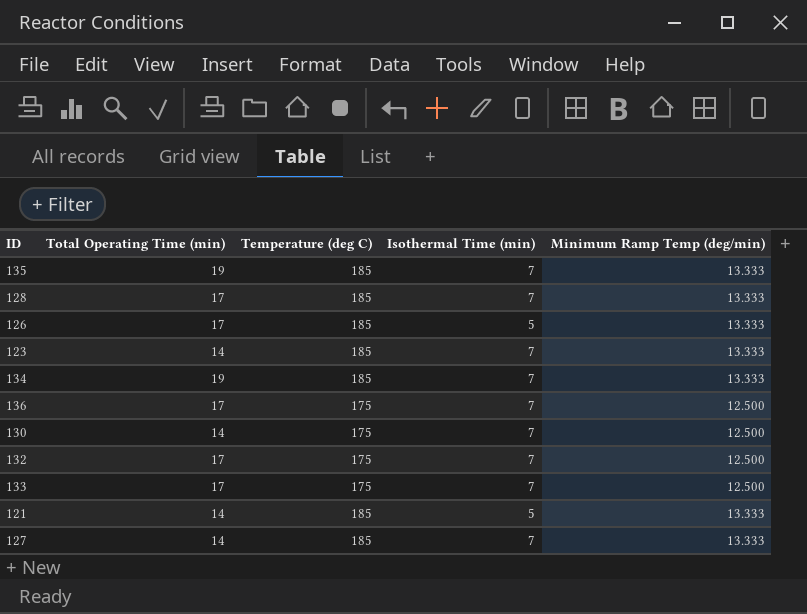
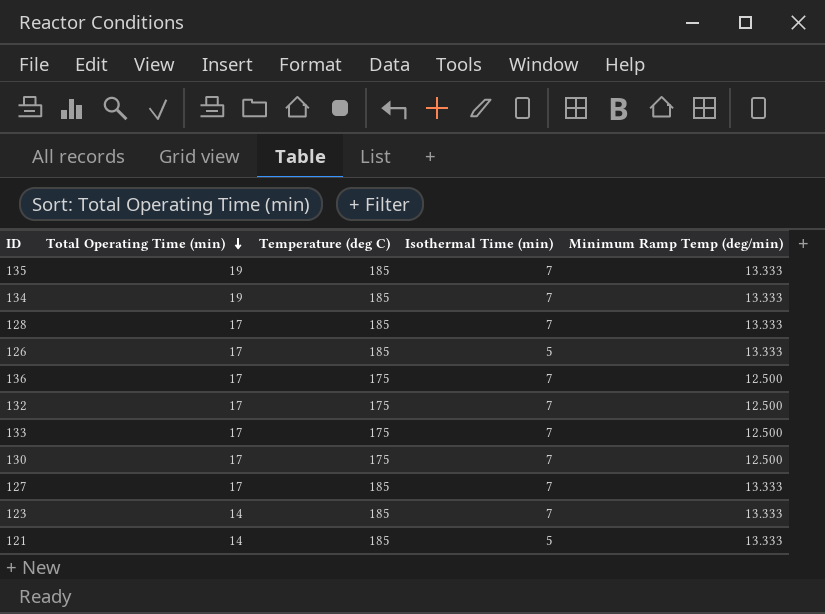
row order: none -> Total Operating Time (min) descending
130 | Total Operating Time (min): 14 -> 17
127 | Total Operating Time (min): 14 -> 17

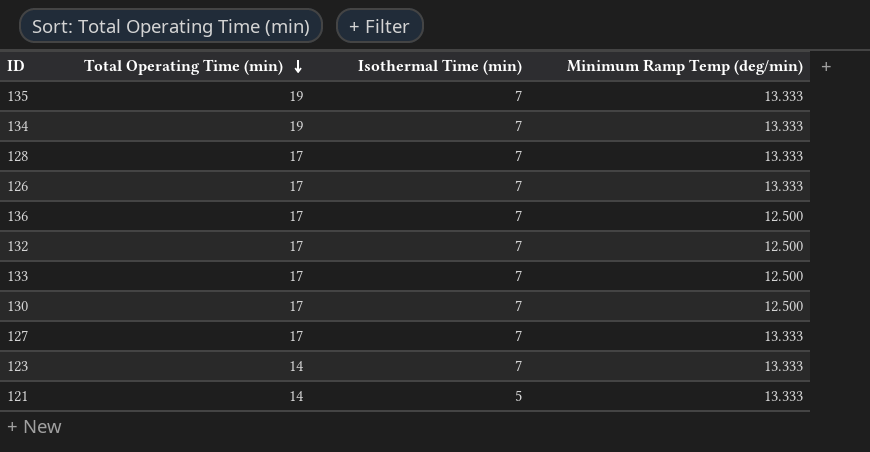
column Temperature (deg C) | position: 3 -> none
126 | Isothermal Time (min): 5 -> 7

